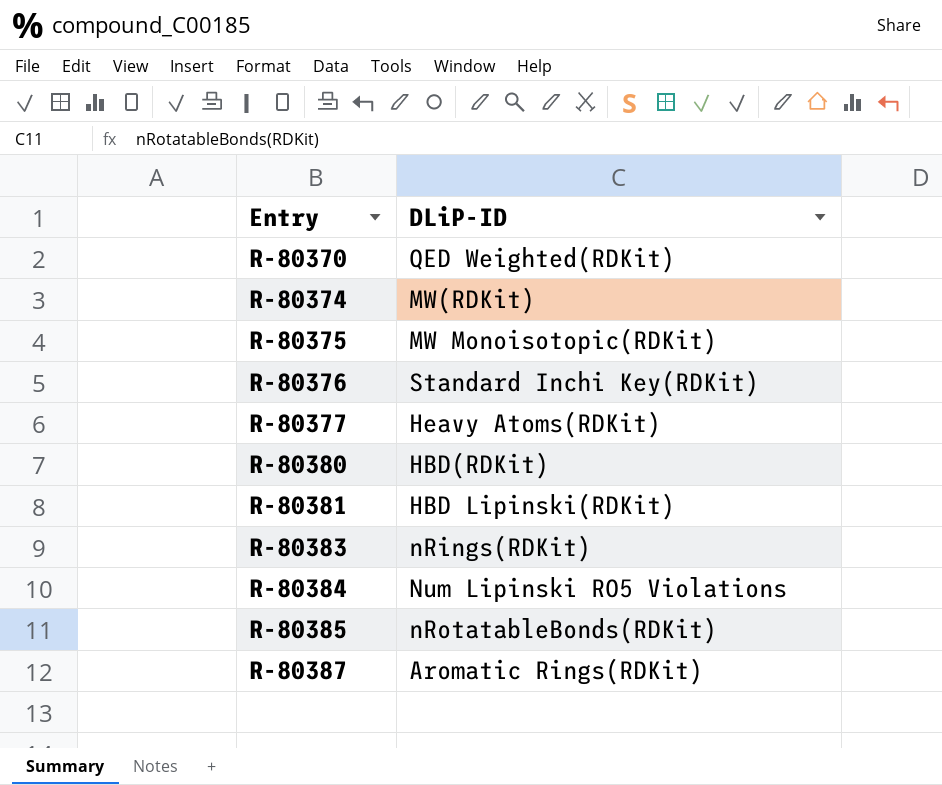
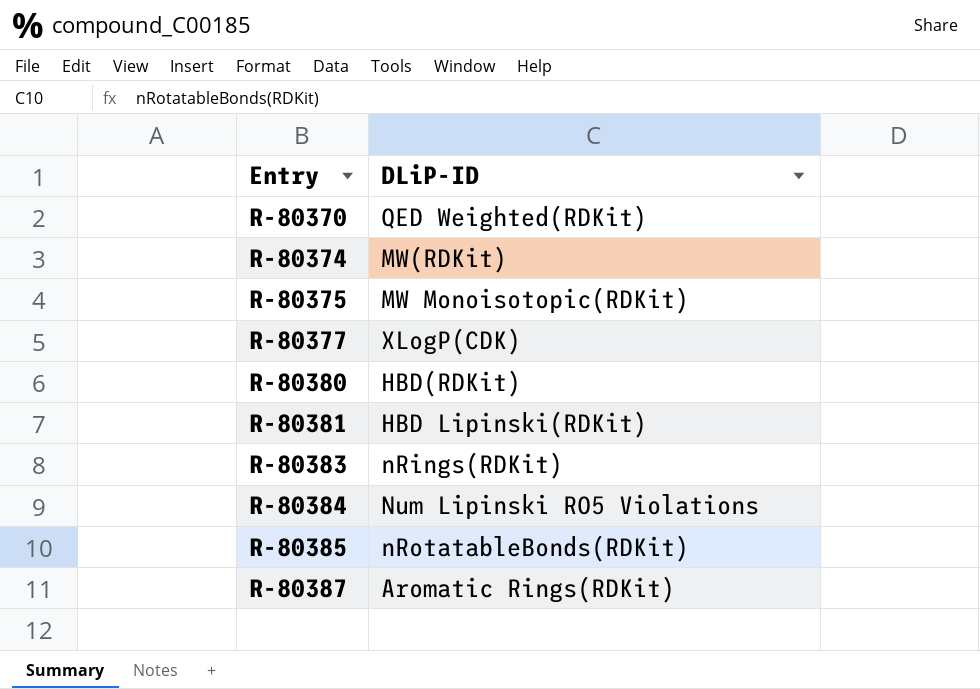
row R-80376: Standard Inchi Key(RDKit) -> none
R-80377 | DLiP-ID: Heavy Atoms(RDKit) -> XLogP(CDK)

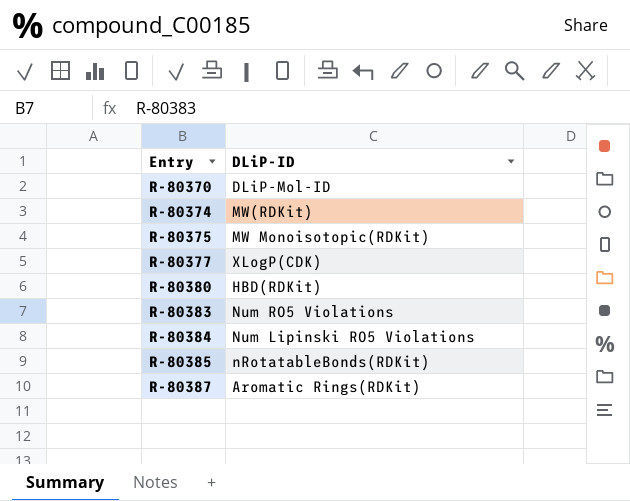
row R-80381: HBD Lipinski(RDKit) -> none
R-80370 | DLiP-ID: QED Weighted(RDKit) -> DLiP-Mol-ID
R-80383 | DLiP-ID: nRings(RDKit) -> Num RO5 Violations

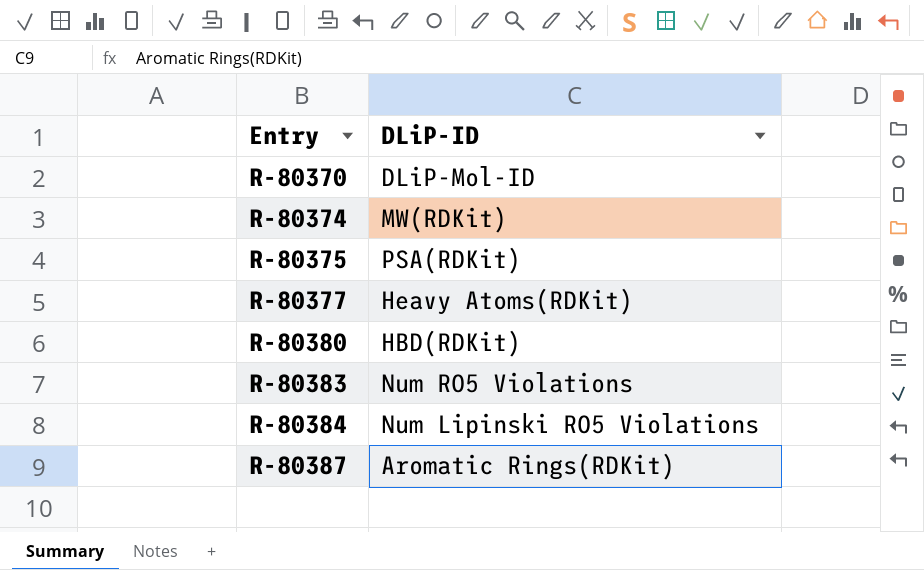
row R-80385: nRotatableBonds(RDKit) -> none
R-80375 | DLiP-ID: MW Monoisotopic(RDKit) -> PSA(RDKit)
R-80377 | DLiP-ID: XLogP(CDK) -> Heavy Atoms(RDKit)

